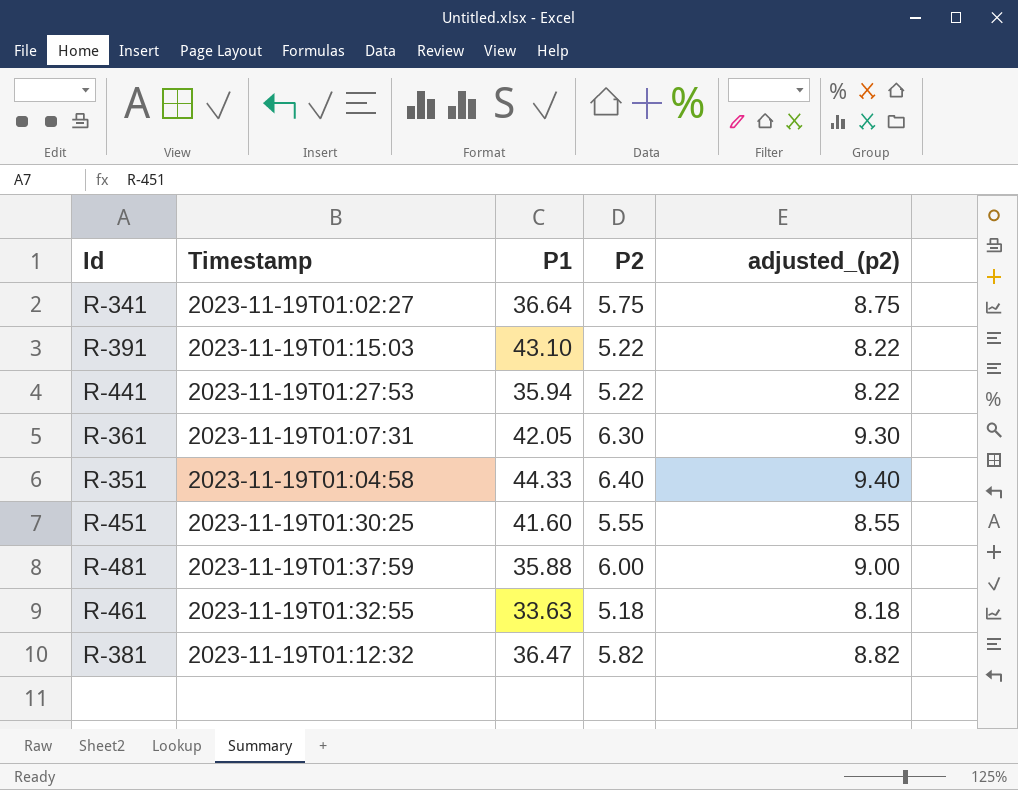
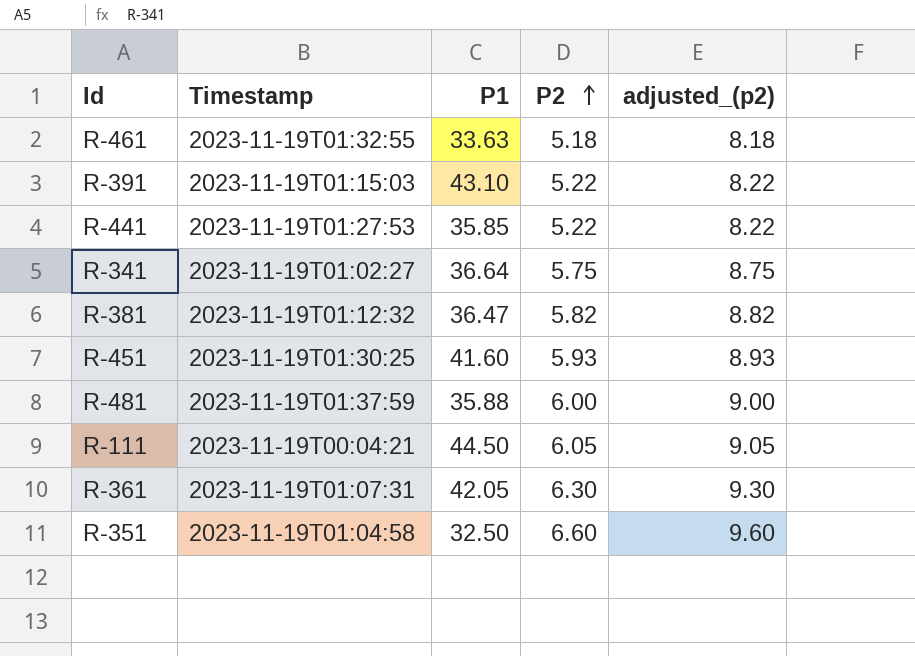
row order: none -> P2 ascending
R-441 | P1: 35.94 -> 35.85
R-451 | P2: 5.55 -> 5.93
R-451 | adjusted_(p2): 8.55 -> 8.93
row R-111: none -> 2023-11-19T00:04:21 | 44.50 | 6.05 | 9.05
R-351 | P1: 44.33 -> 32.50
R-351 | P2: 6.40 -> 6.60
R-351 | adjusted_(p2): 9.40 -> 9.60

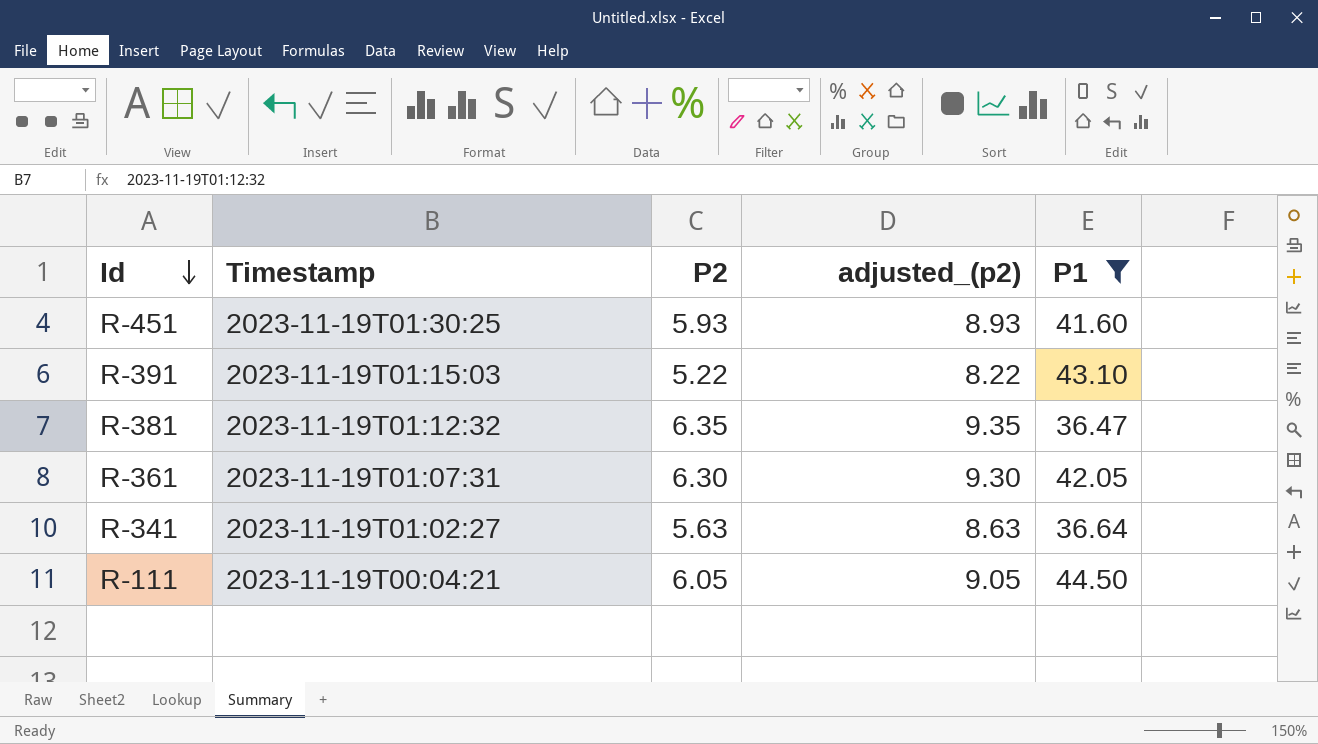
filter: none -> P1 >= 36.47
row order: P2 ascending -> Id descending
column P1 | position: 3 -> 5
R-381 | P2: 5.82 -> 6.35
R-381 | adjusted_(p2): 8.82 -> 9.35
R-341 | P2: 5.75 -> 5.63
R-341 | adjusted_(p2): 8.75 -> 8.63

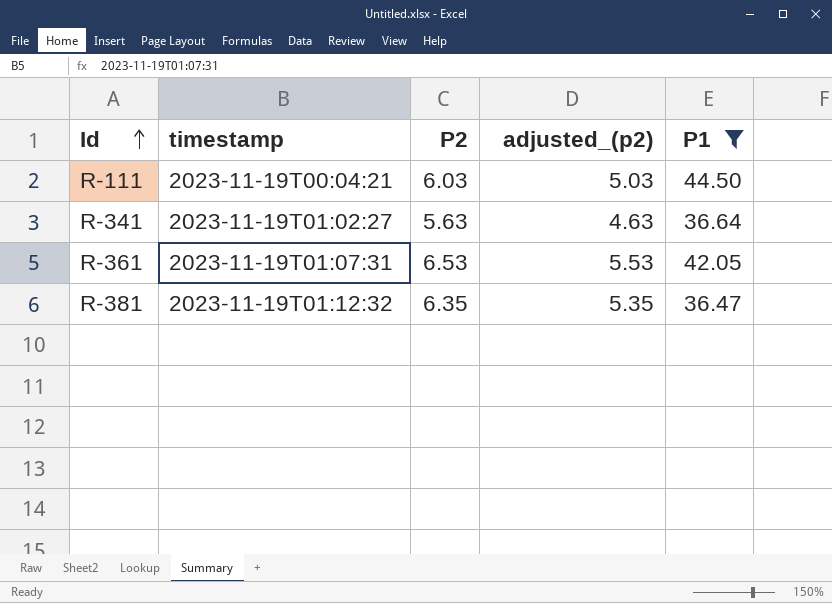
row order: Id descending -> Id ascending
column name: Timestamp -> timestamp
column adjusted_(p2) | formula: [P2] + 3 -> [P2] - 1
row R-451: 2023-11-19T01:30:25 | 5.93 | 8.93 | 41.60 -> none
row R-391: 2023-11-19T01:15:03 | 5.22 | 8.22 | 43.10 -> none
R-111 | P2: 6.05 -> 6.03
R-361 | P2: 6.30 -> 6.53

